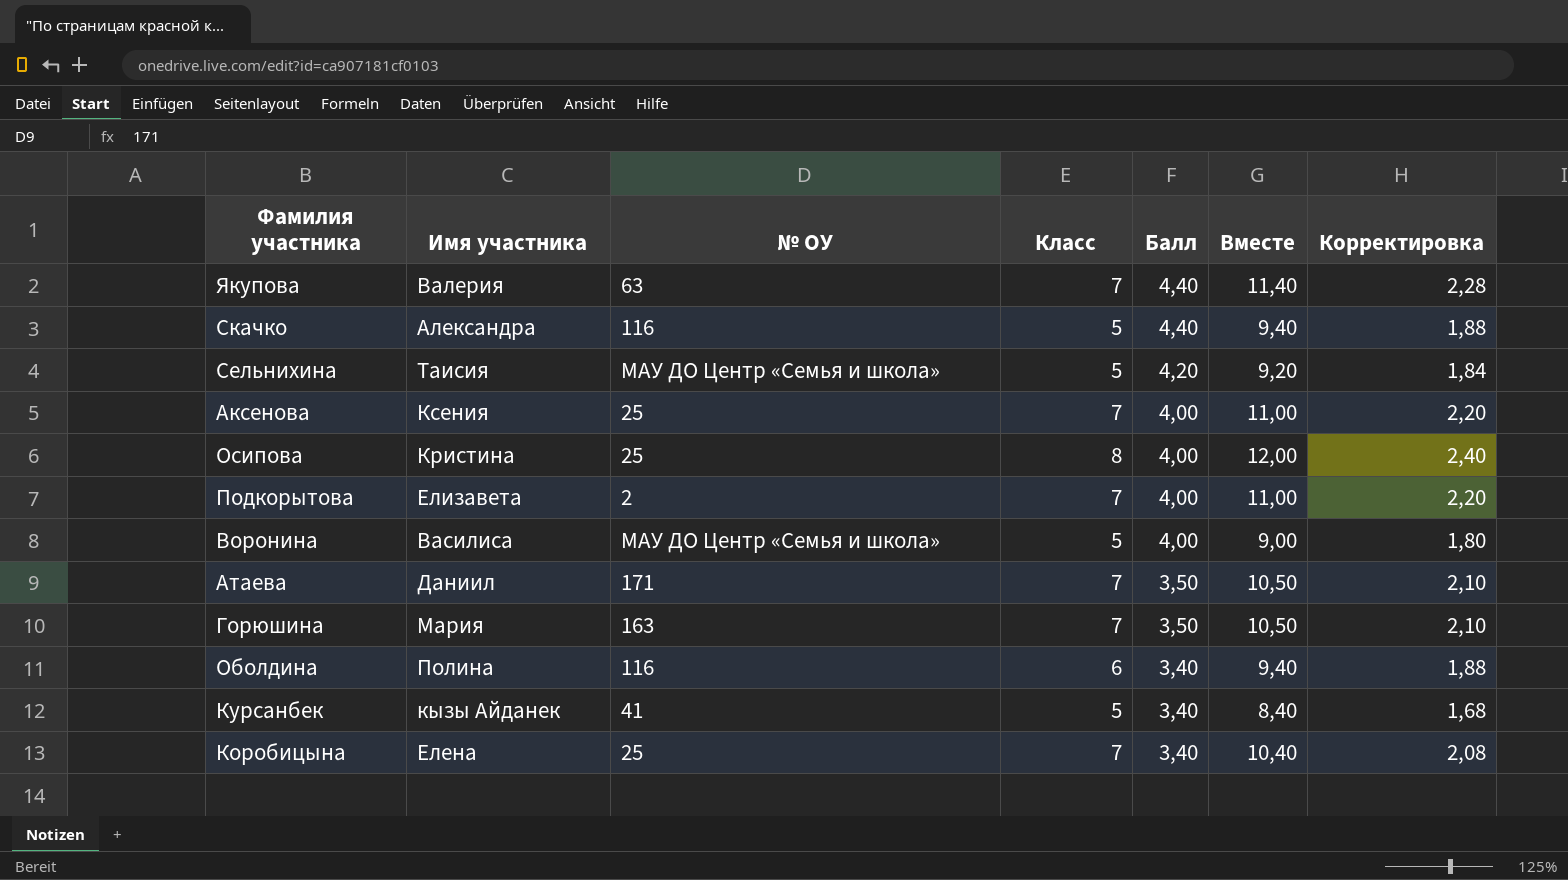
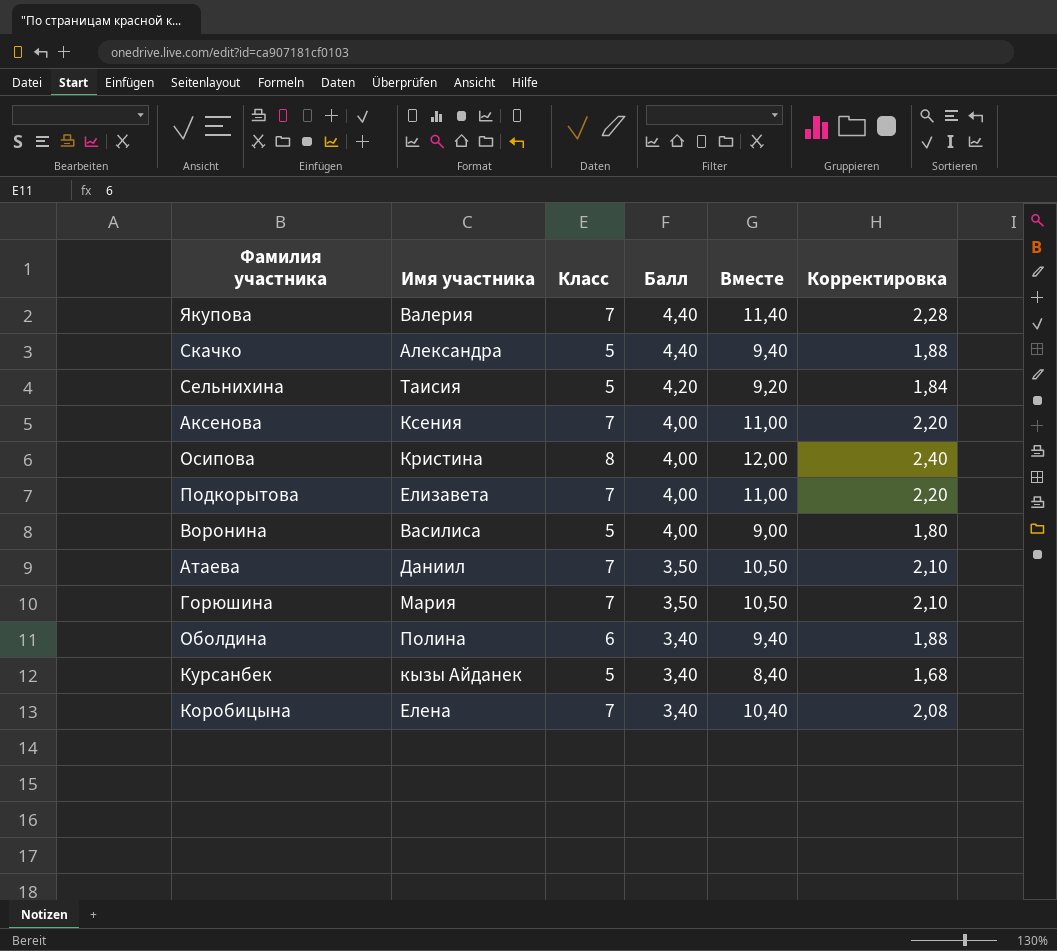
column № ОУ | position: 3 -> none

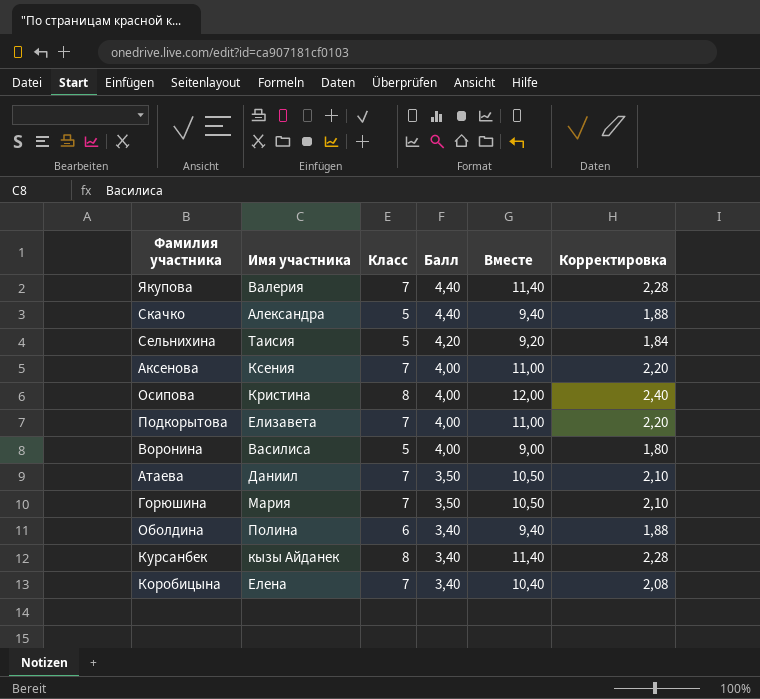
Курсанбек | Класс: 5 -> 8
Курсанбек | Вместе: 8,40 -> 11,40
Курсанбек | Корректировка: 1,68 -> 2,28

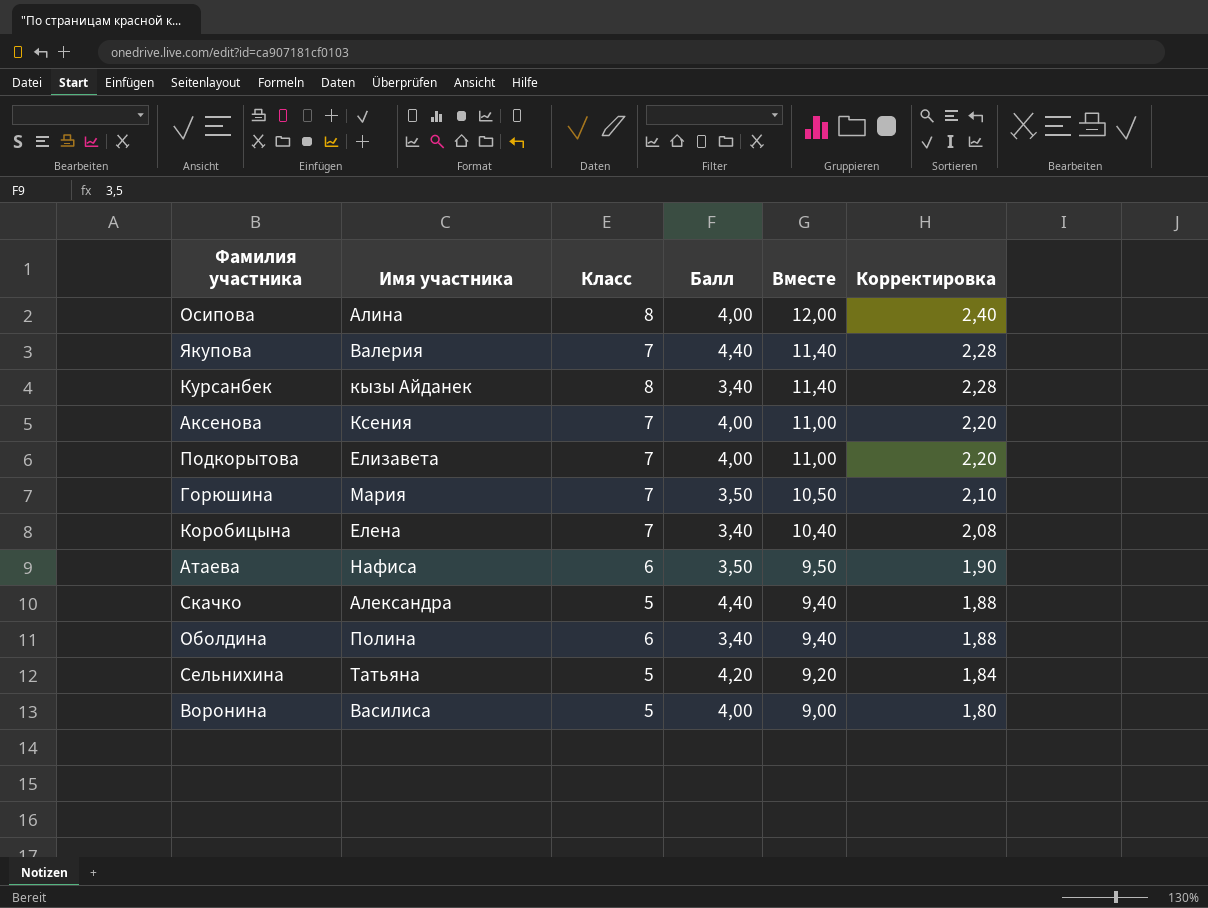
row order: Балл descending -> Вместе descending
Осипова | Имя участника: Кристина -> Алина
Атаева | Имя участника: Даниил -> Нафиса
Атаева | Класс: 7 -> 6
Атаева | Вместе: 10,50 -> 9,50
Атаева | Корректировка: 2,10 -> 1,90
Сельнихина | Имя участника: Таисия -> Татьяна

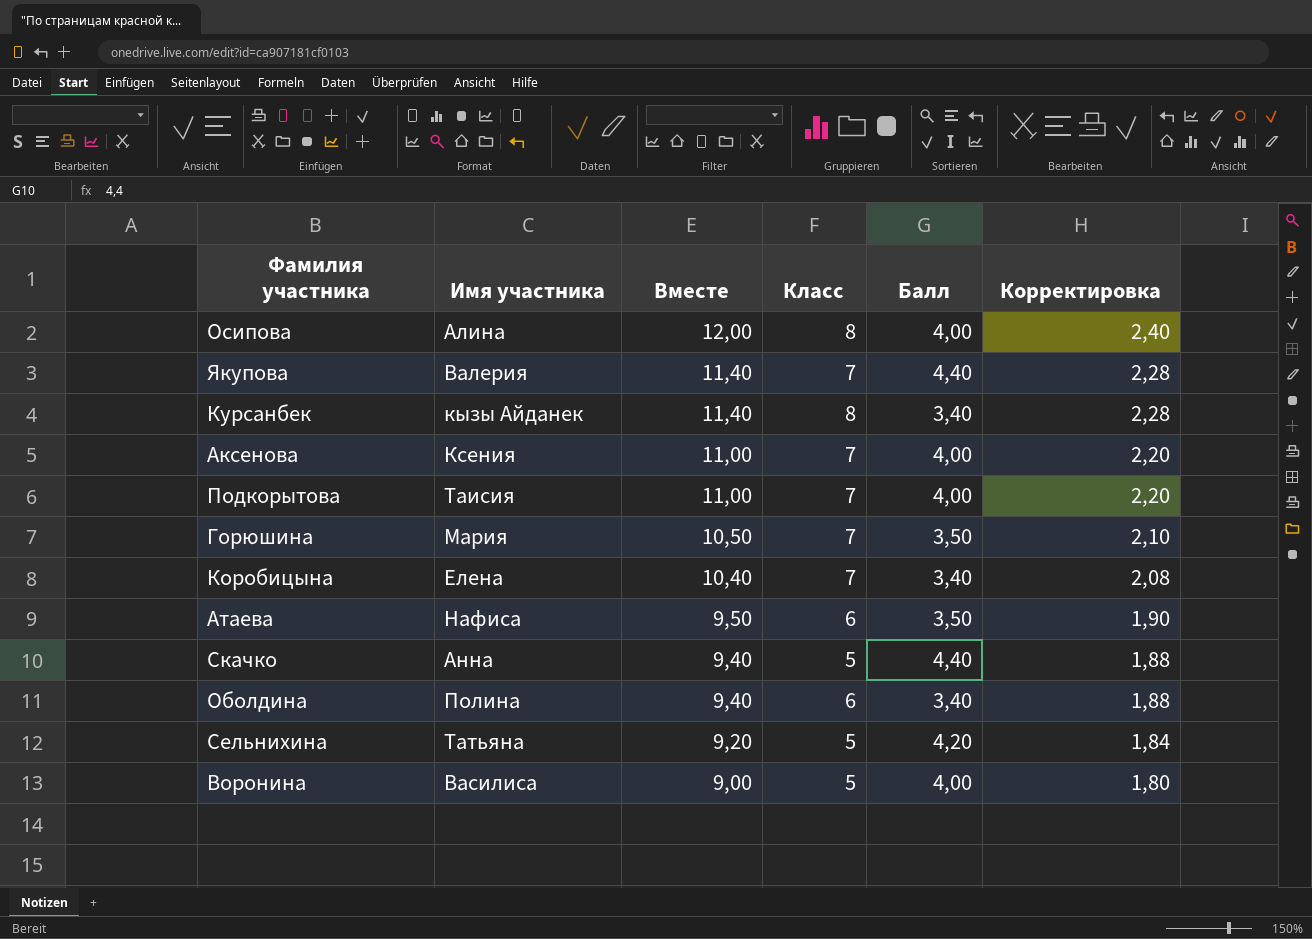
column Вместе | position: 5 -> 3
Подкорытова | Имя участника: Елизавета -> Таисия
Скачко | Имя участника: Александра -> Анна

